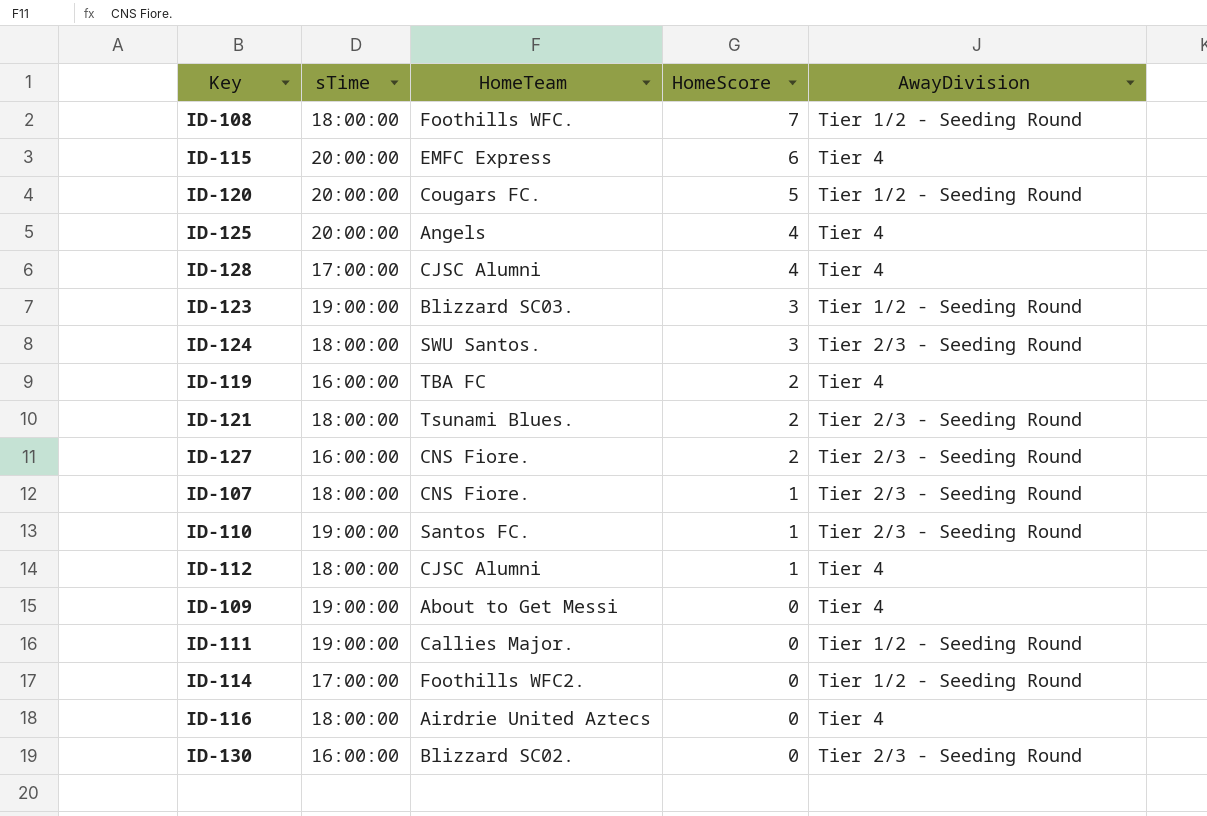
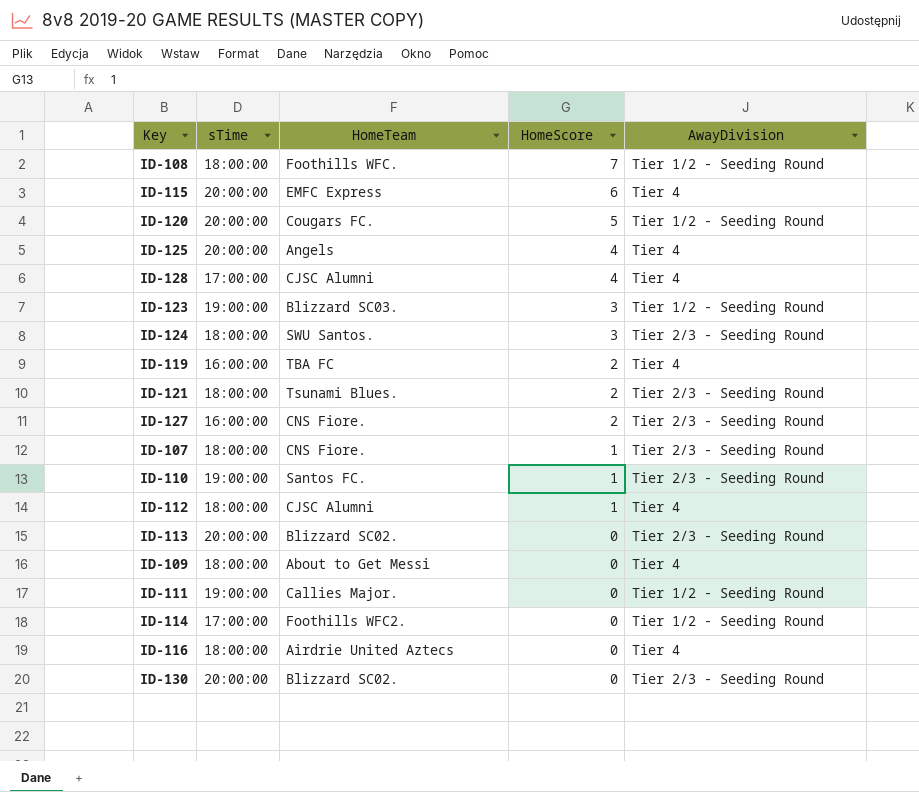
row ID-113: none -> 20:00:00 | Blizzard SC02. | 0 | Tier 2/3 - Seeding Round
ID-109 | sTime: 19:00:00 -> 18:00:00
ID-130 | sTime: 16:00:00 -> 20:00:00

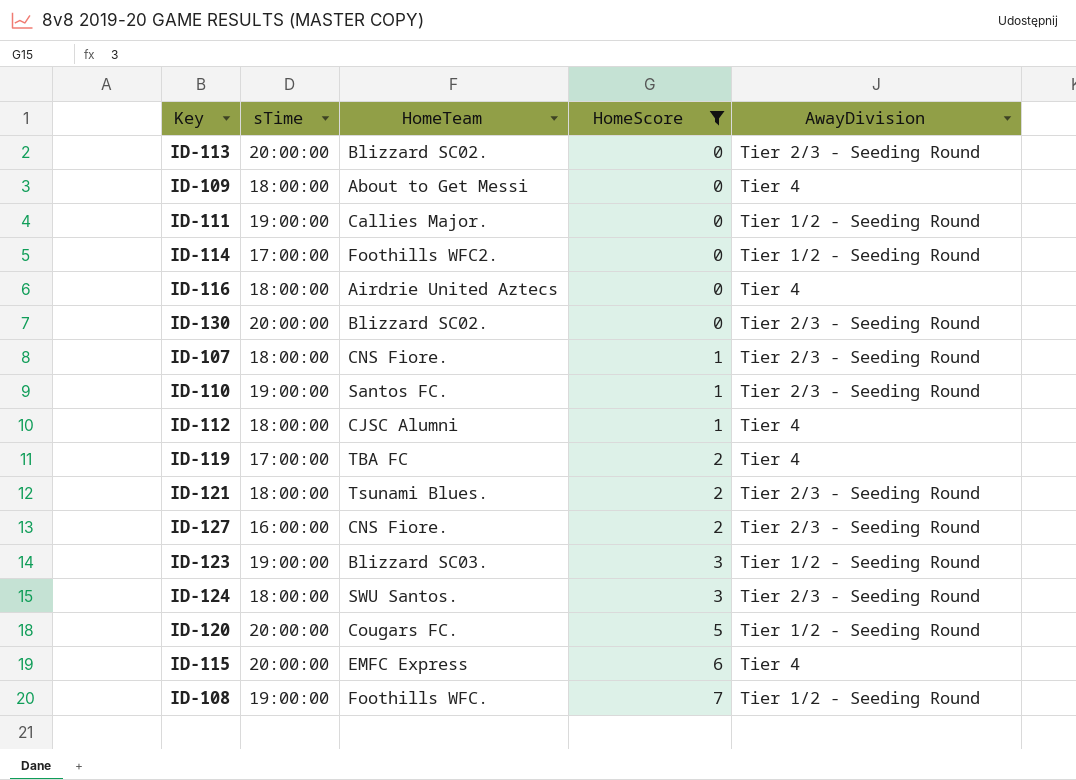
filter: none -> HomeScore != 4
row order: HomeScore descending -> HomeScore ascending
ID-119 | sTime: 16:00:00 -> 17:00:00
ID-108 | sTime: 18:00:00 -> 19:00:00

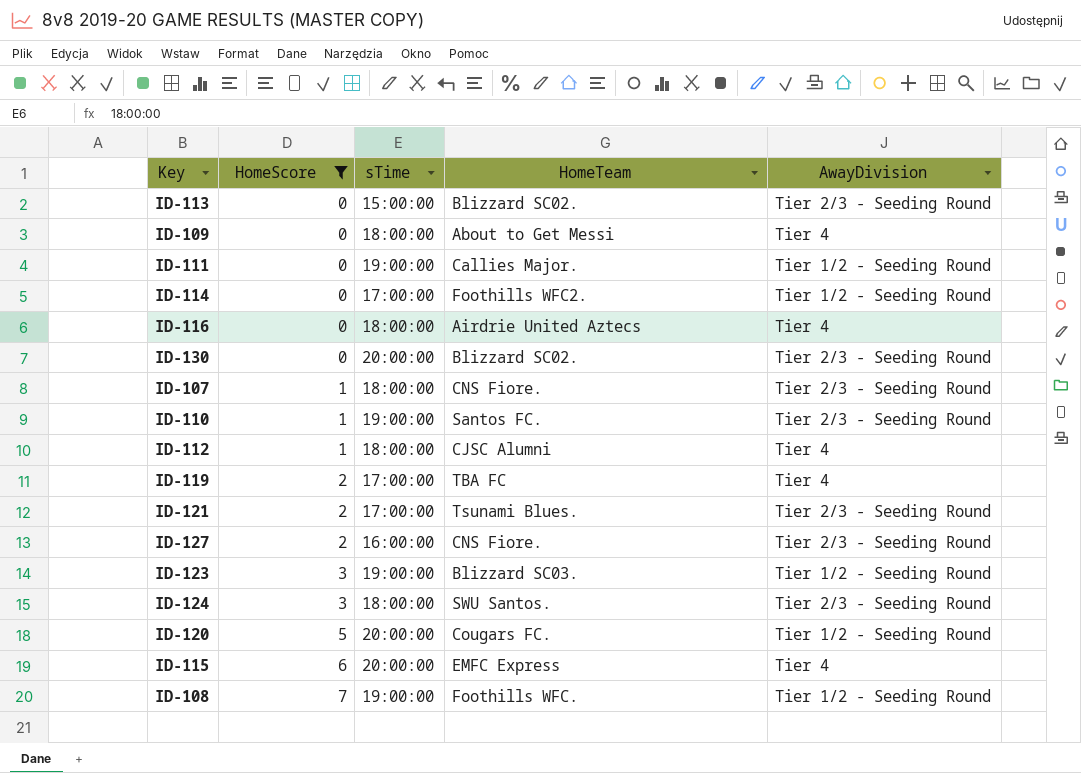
column HomeScore | position: 4 -> 2
ID-113 | sTime: 20:00:00 -> 15:00:00
ID-121 | sTime: 18:00:00 -> 17:00:00

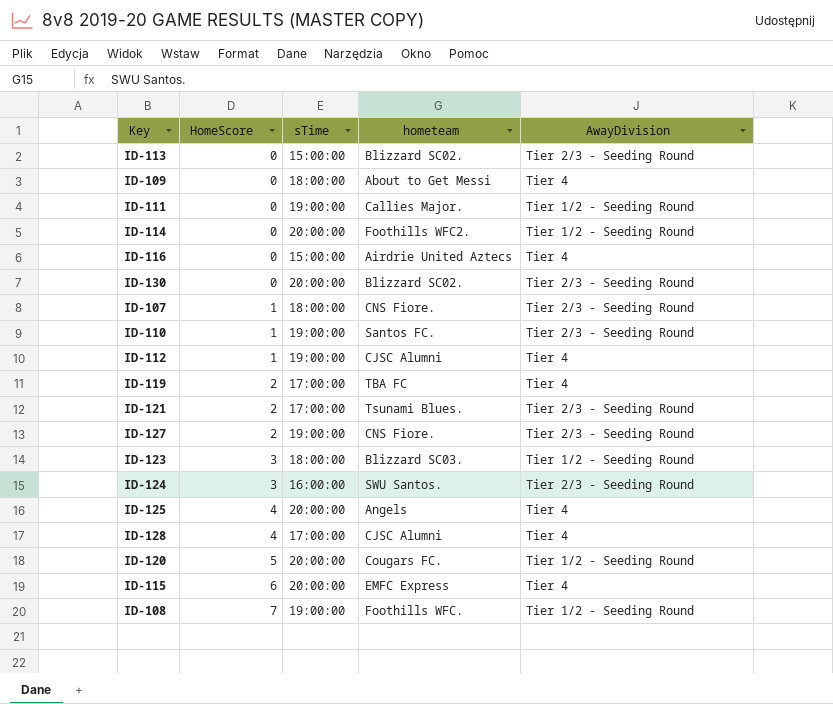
filter: HomeScore != 4 -> none
column name: HomeTeam -> hometeam
ID-114 | sTime: 17:00:00 -> 20:00:00
ID-116 | sTime: 18:00:00 -> 15:00:00
ID-112 | sTime: 18:00:00 -> 19:00:00
ID-127 | sTime: 16:00:00 -> 19:00:00
ID-123 | sTime: 19:00:00 -> 18:00:00
ID-124 | sTime: 18:00:00 -> 16:00:00

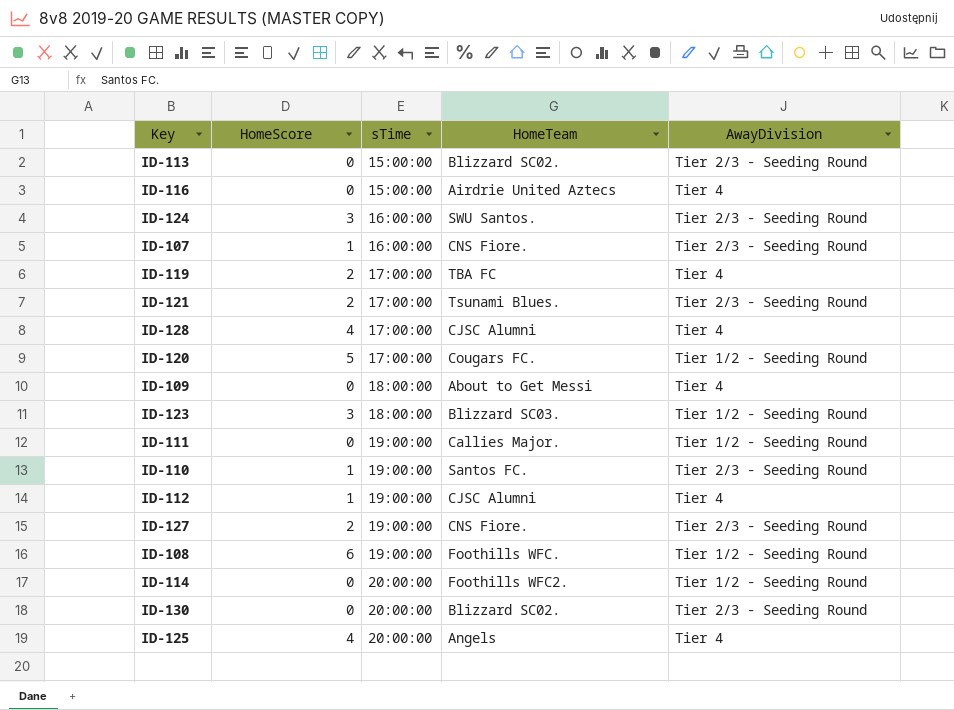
row order: HomeScore ascending -> sTime ascending
column name: hometeam -> HomeTeam
row ID-115: 6 | 20:00:00 | EMFC Express | Tier 4 -> none
ID-107 | sTime: 18:00:00 -> 16:00:00
ID-120 | sTime: 20:00:00 -> 17:00:00
ID-108 | HomeScore: 7 -> 6

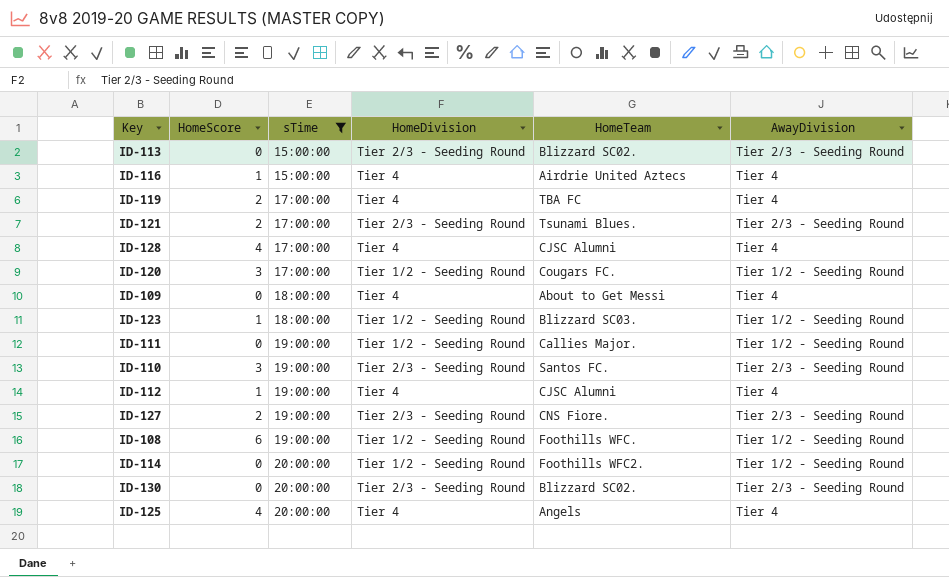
filter: none -> sTime != 16:00:00
column HomeDivision | position: none -> 4
ID-116 | HomeScore: 0 -> 1
ID-120 | HomeScore: 5 -> 3
ID-123 | HomeScore: 3 -> 1
ID-110 | HomeScore: 1 -> 3

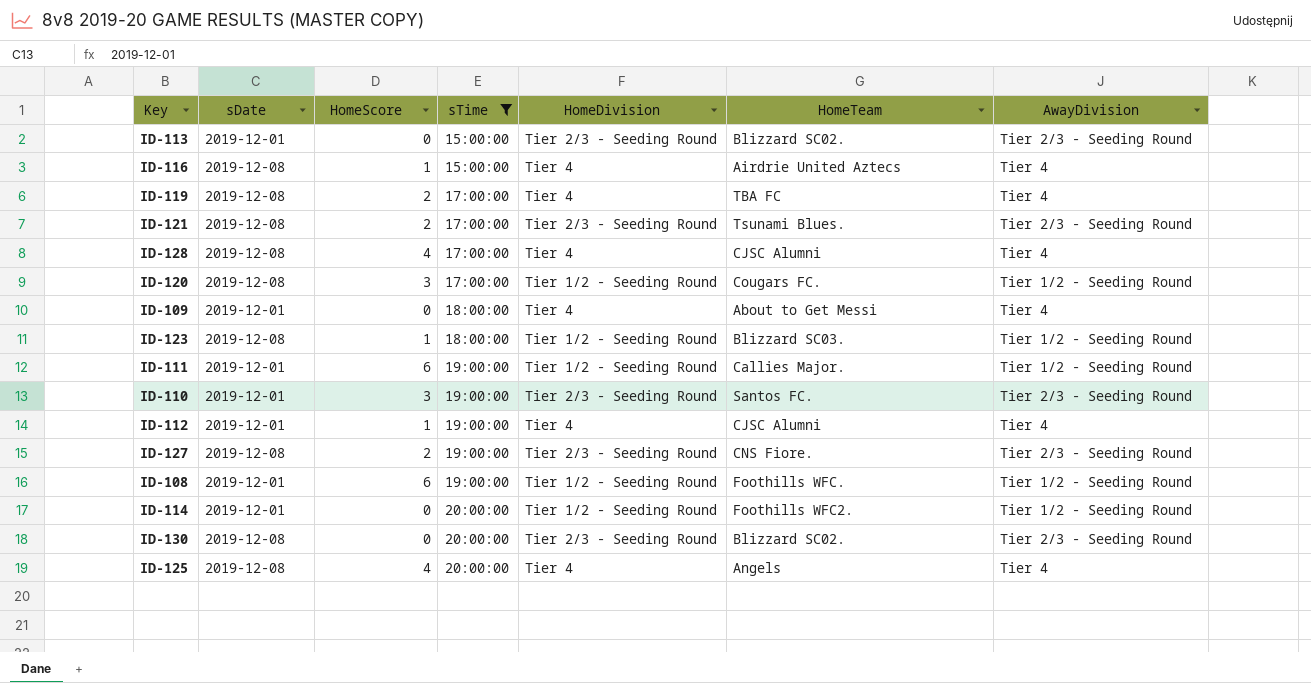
column sDate | position: none -> 2
ID-111 | HomeScore: 0 -> 6

